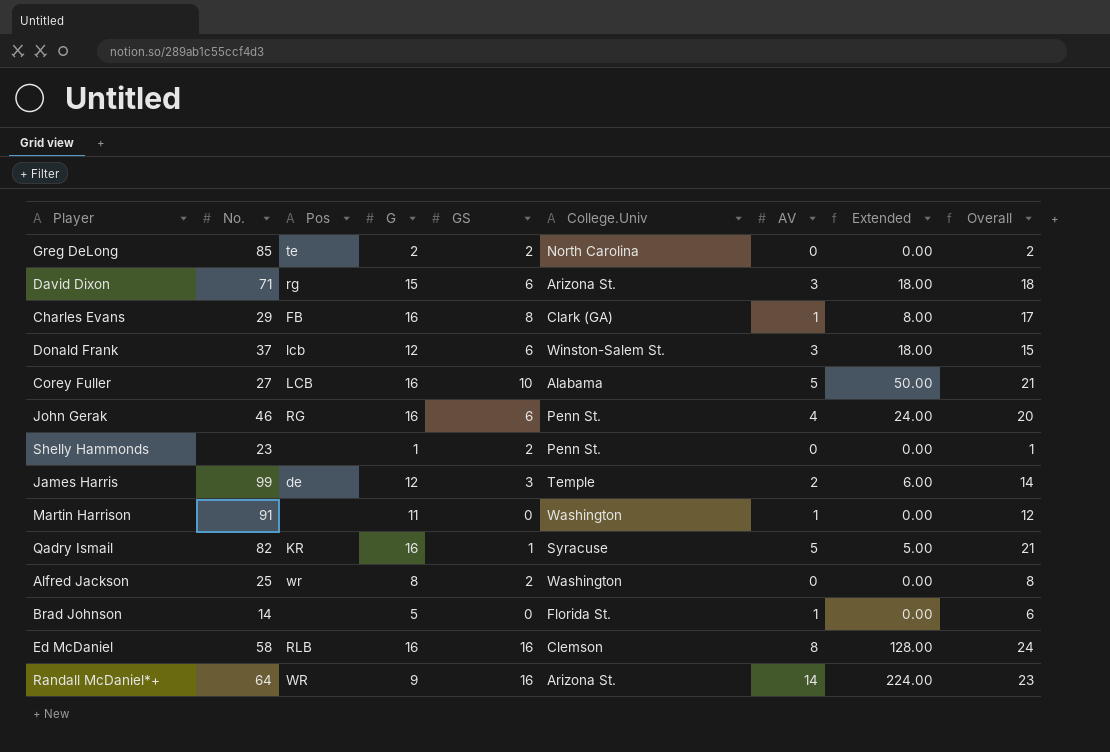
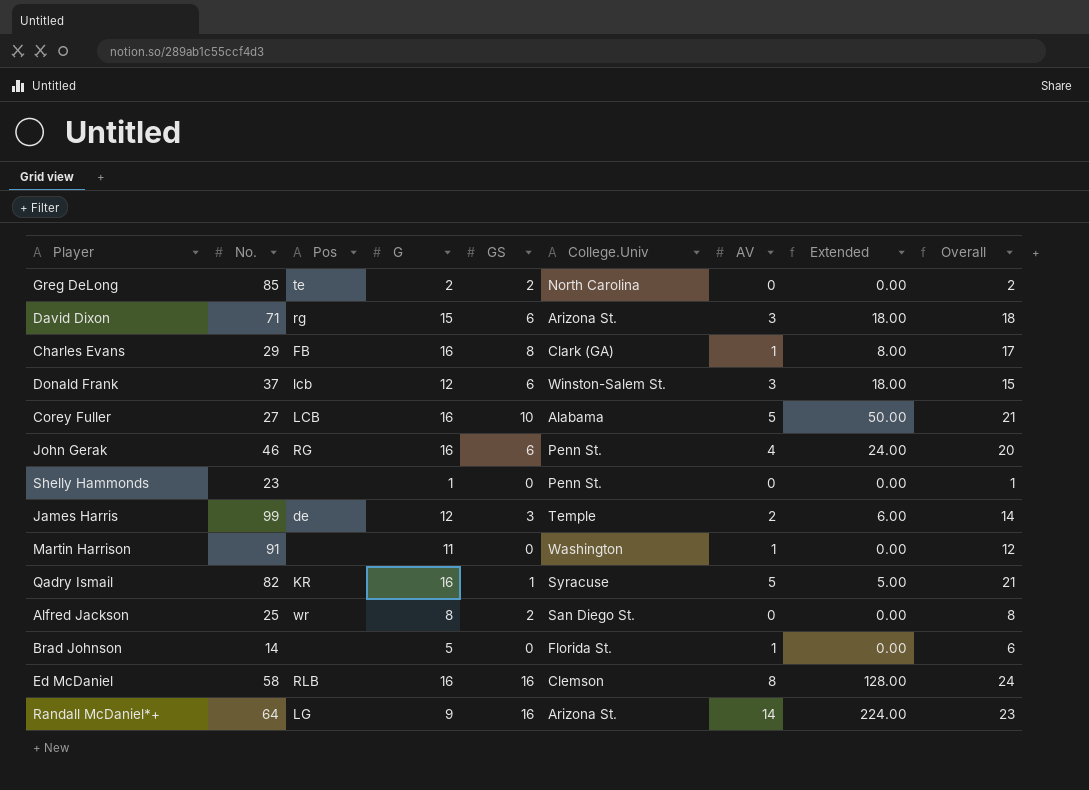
Shelly Hammonds | GS: 2 -> 0
Alfred Jackson | College.Univ: Washington -> San Diego St.
Randall McDaniel*+ | Pos: WR -> LG

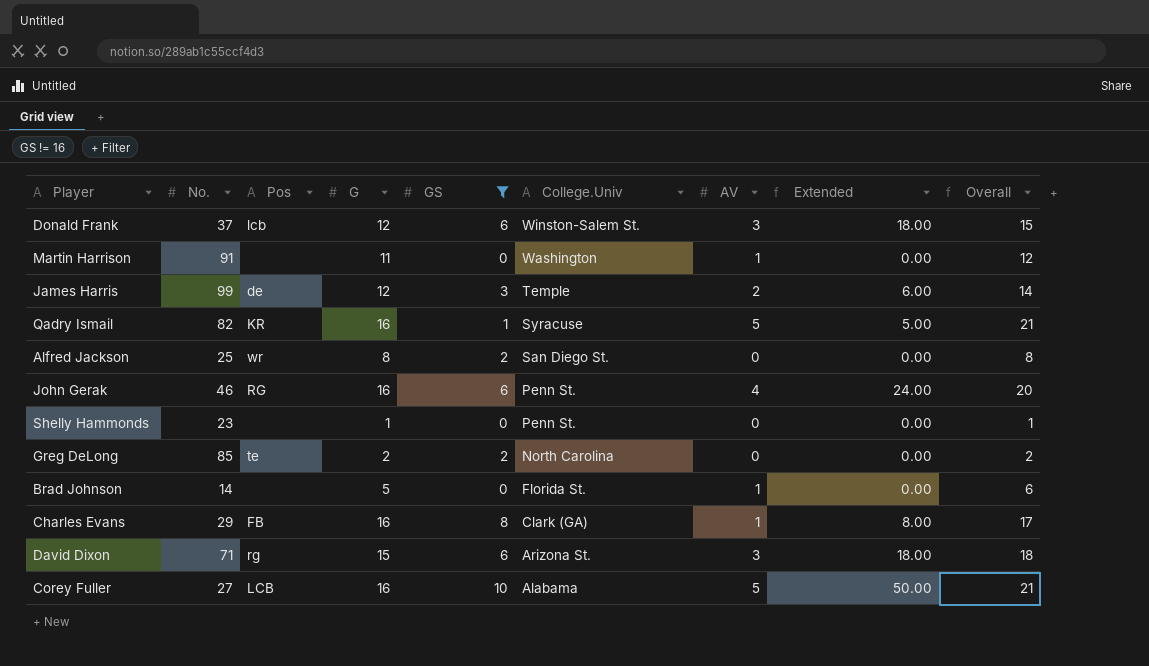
filter: none -> GS != 16
row order: none -> College.Univ descending

